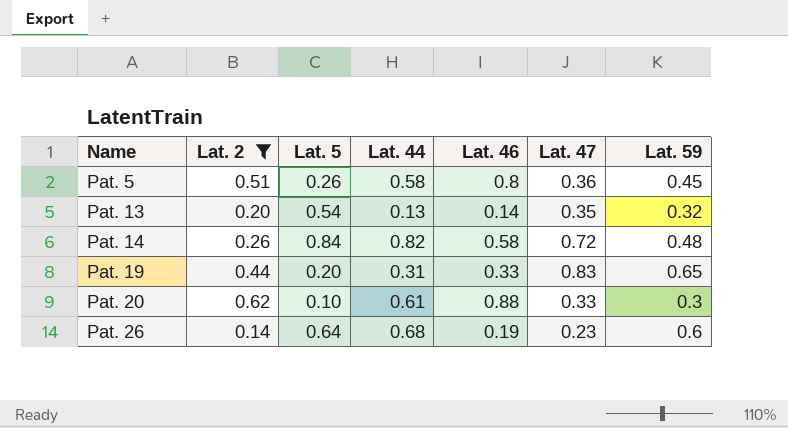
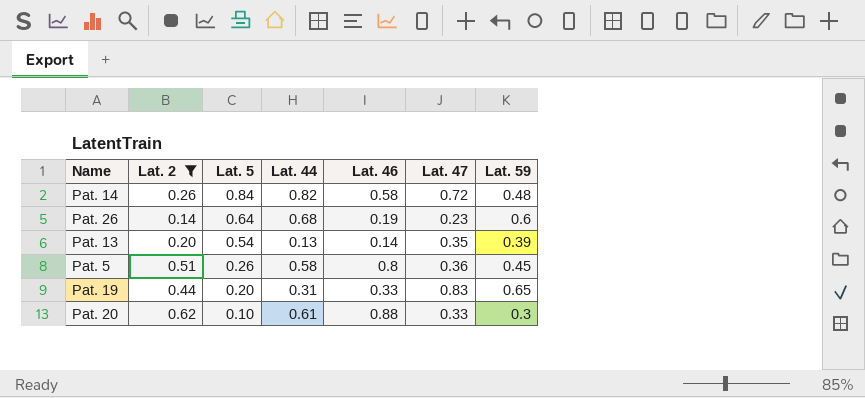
row order: Name ascending -> Lat. 5 descending
Pat. 13 | Lat. 59: 0.32 -> 0.39

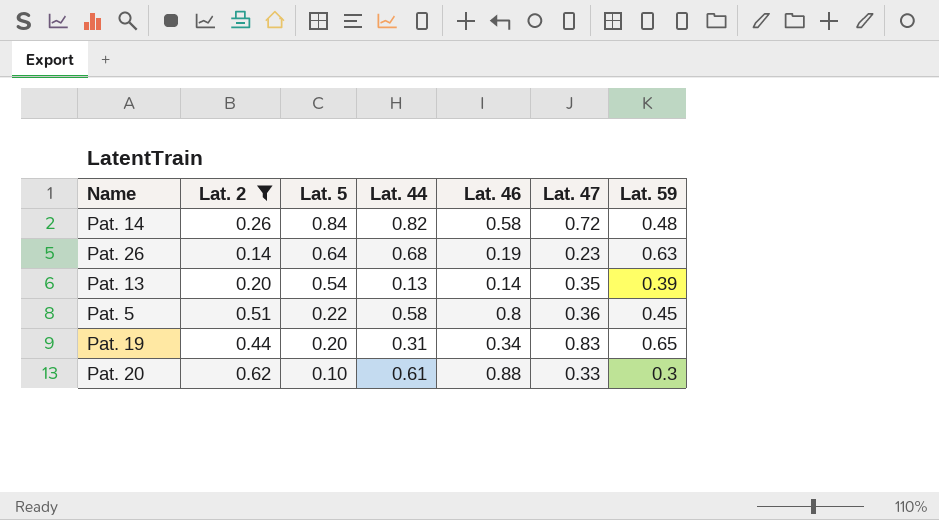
Pat. 26 | Lat. 59: 0.6 -> 0.63
Pat. 5 | Lat. 5: 0.26 -> 0.22
Pat. 19 | Lat. 46: 0.33 -> 0.34

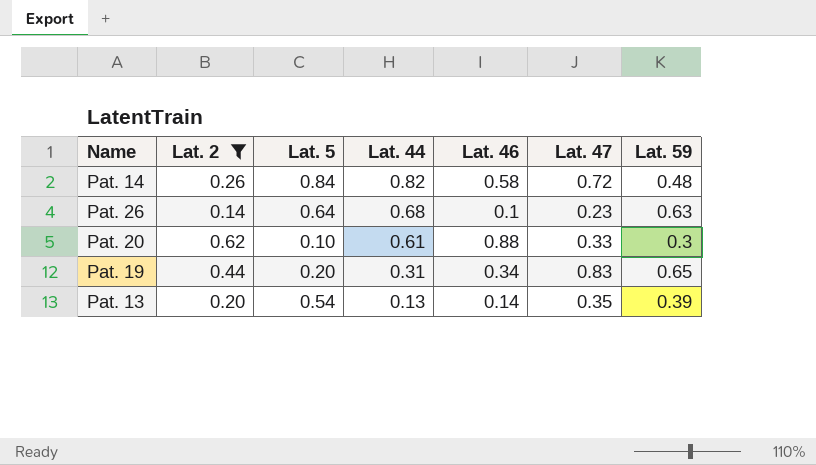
row order: Lat. 5 descending -> Lat. 44 descending
row Pat. 5: 0.51 | 0.22 | 0.58 | 0.8 | 0.36 | 0.45 -> none
Pat. 26 | Lat. 46: 0.19 -> 0.1

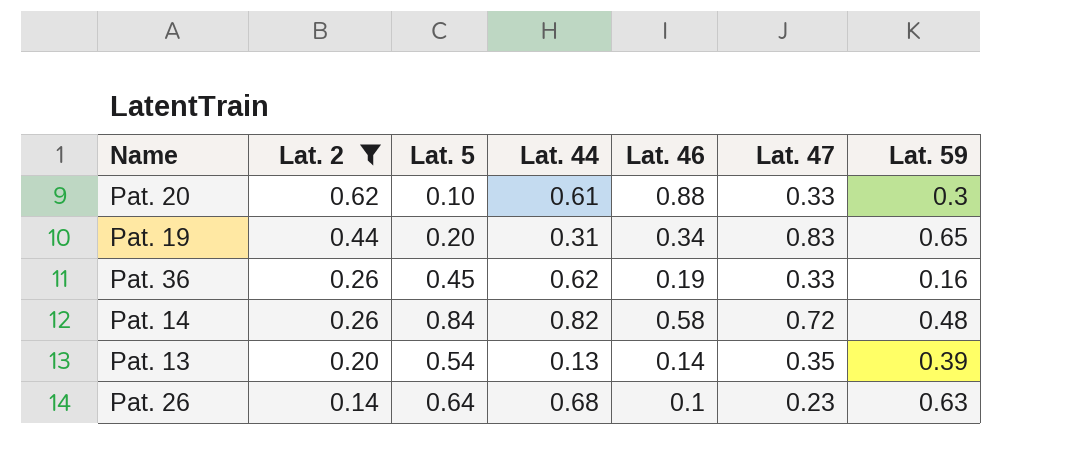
row order: Lat. 44 descending -> Lat. 2 descending
row Pat. 36: none -> 0.26 | 0.45 | 0.62 | 0.19 | 0.33 | 0.16

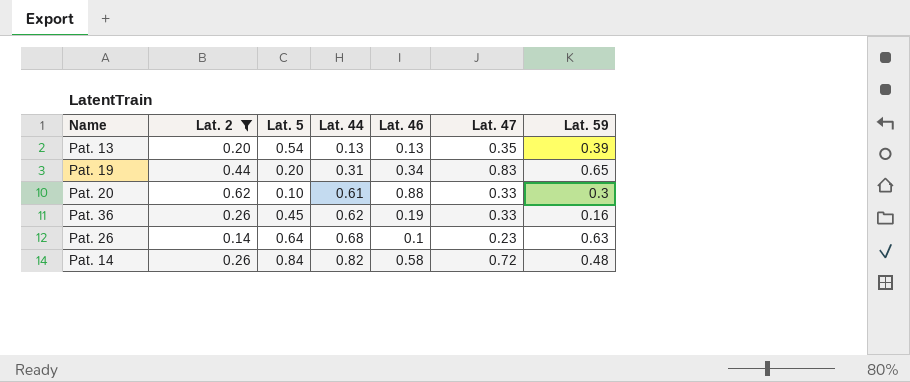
row order: Lat. 2 descending -> Lat. 44 ascending
Pat. 13 | Lat. 46: 0.14 -> 0.13

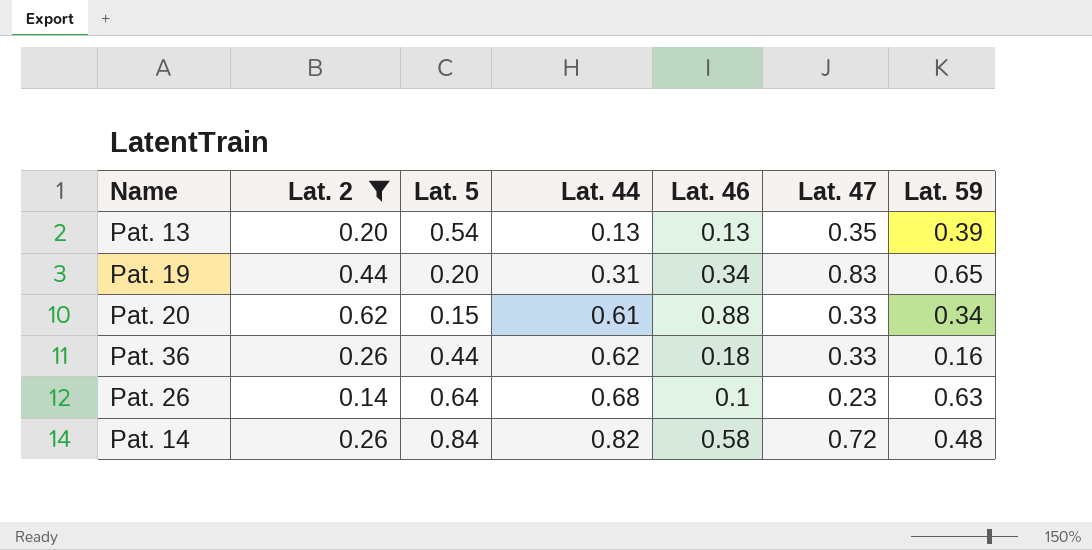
Pat. 20 | Lat. 5: 0.10 -> 0.15
Pat. 20 | Lat. 59: 0.3 -> 0.34
Pat. 36 | Lat. 5: 0.45 -> 0.44
Pat. 36 | Lat. 46: 0.19 -> 0.18

